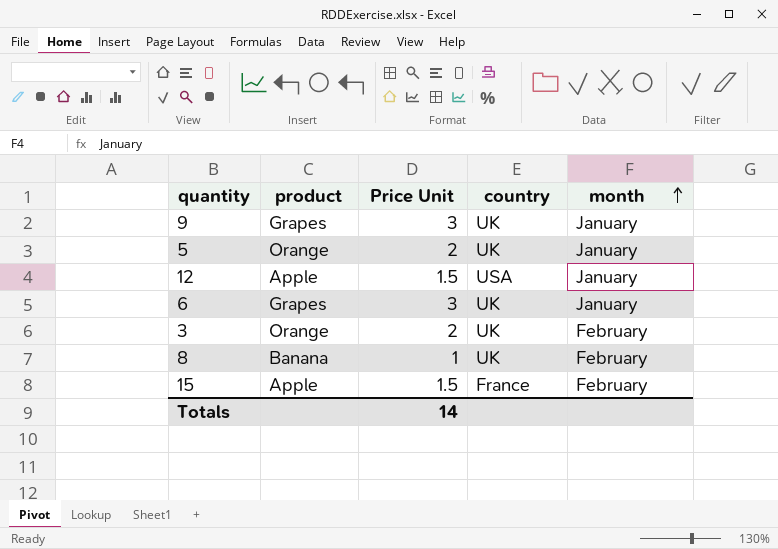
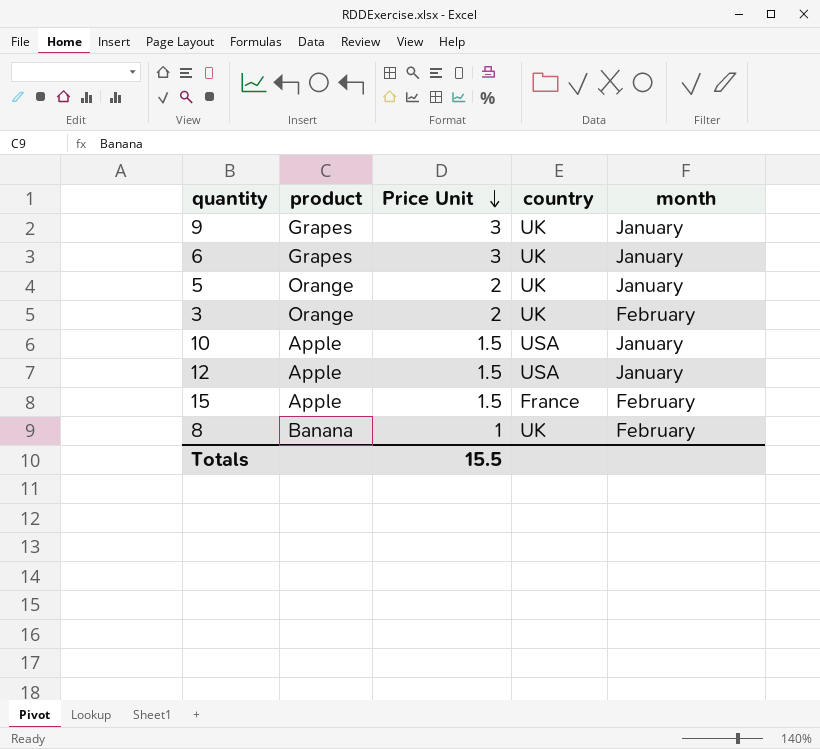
row order: month ascending -> Price Unit descending
row 10: none -> Apple | 1.5 | USA | January
Totals | Price Unit: 14 -> 15.5

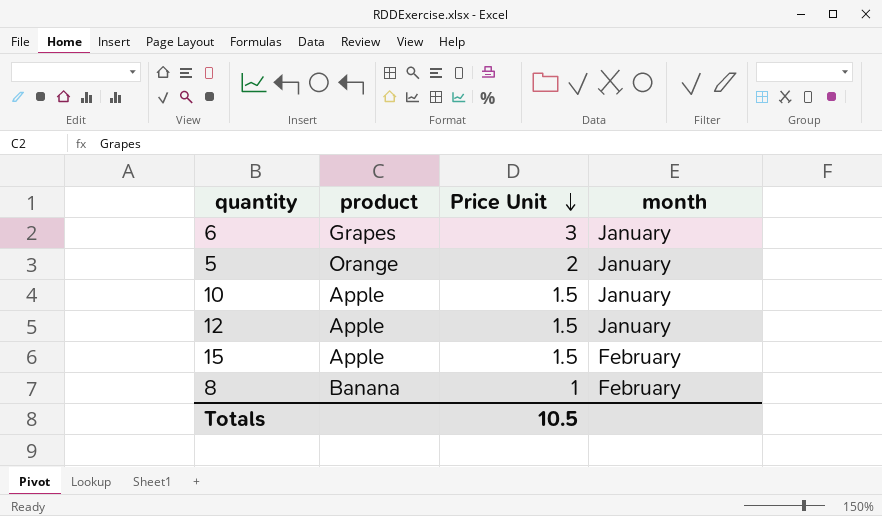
column country | position: 4 -> none
row 9: Grapes | 3 | UK | January -> none
row 3: Orange | 2 | UK | February -> none
Totals | Price Unit: 15.5 -> 10.5

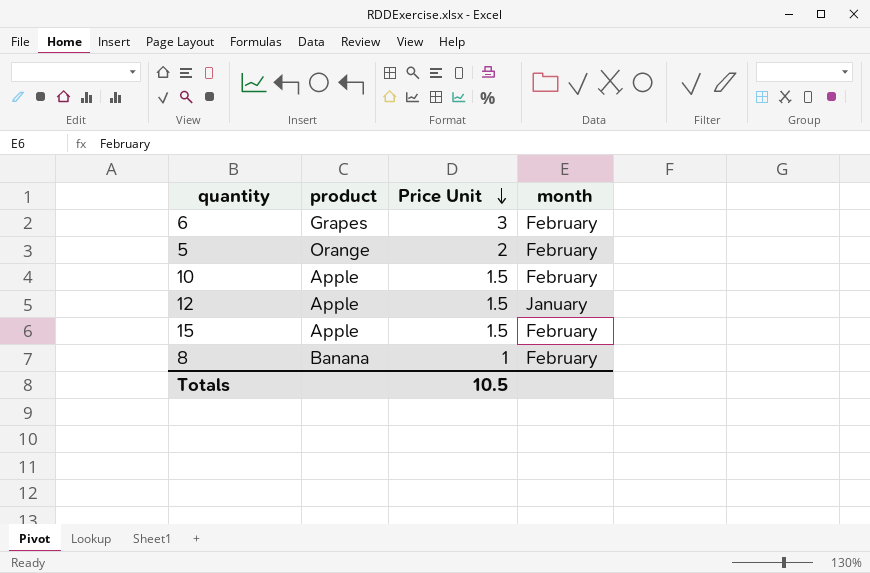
6 | month: January -> February
5 | month: January -> February
10 | month: January -> February

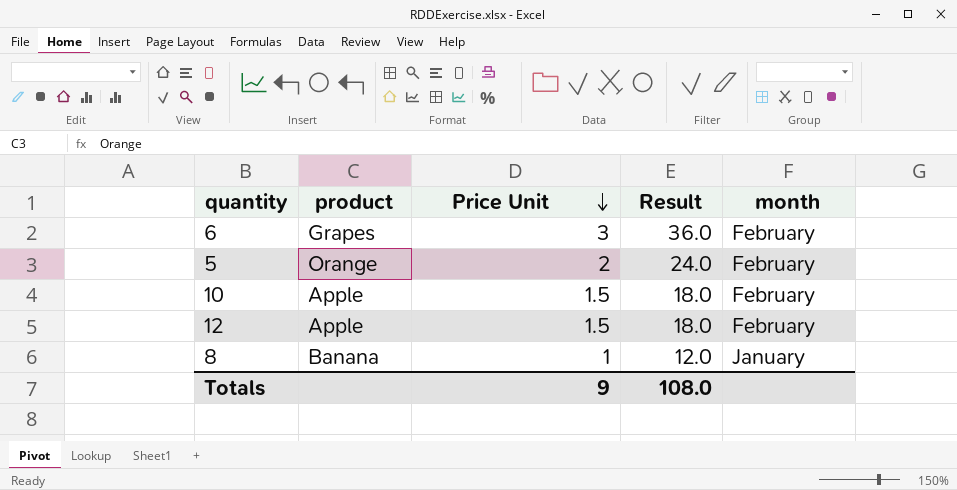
column Result | formula: none -> [Price Unit] * 12
row 15: Apple | 1.5 | February -> none
12 | month: January -> February
8 | month: February -> January
Totals | Price Unit: 10.5 -> 9

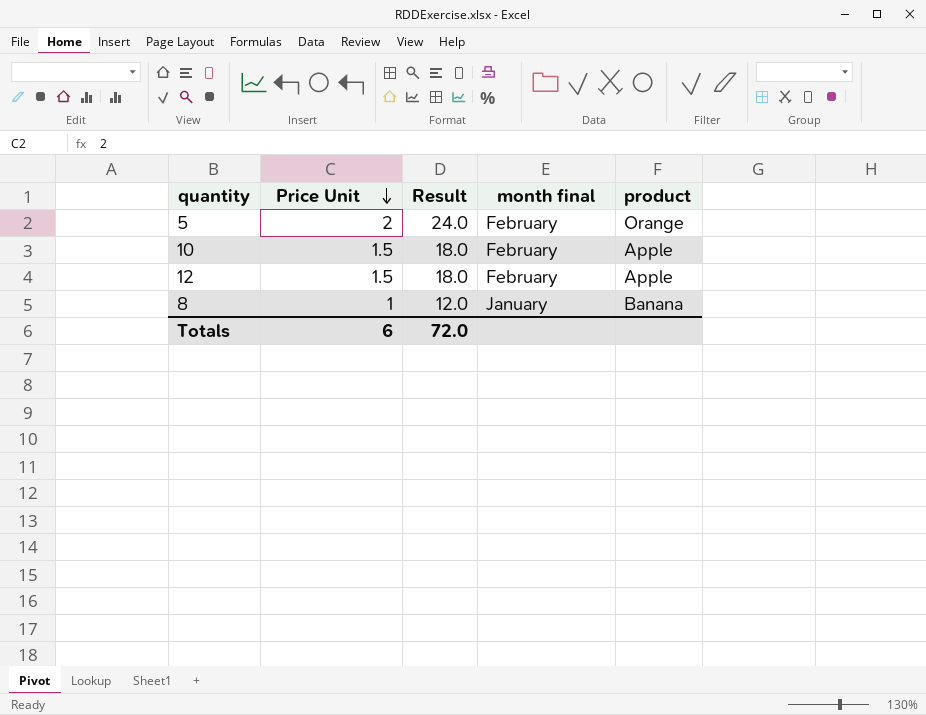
column name: month -> month final
column product | position: 2 -> 5
row 6: Grapes | 3 | 36.0 | February -> none
Totals | Price Unit: 9 -> 6
Totals | Result: 108.0 -> 72.0

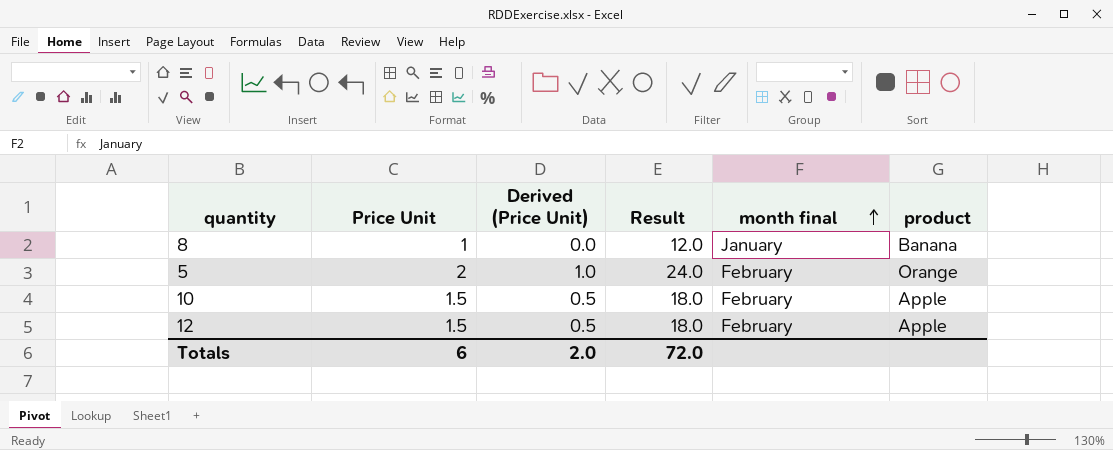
row order: Price Unit descending -> month final ascending
column Derived (Price Unit) | formula: none -> [Price Unit] - 1

